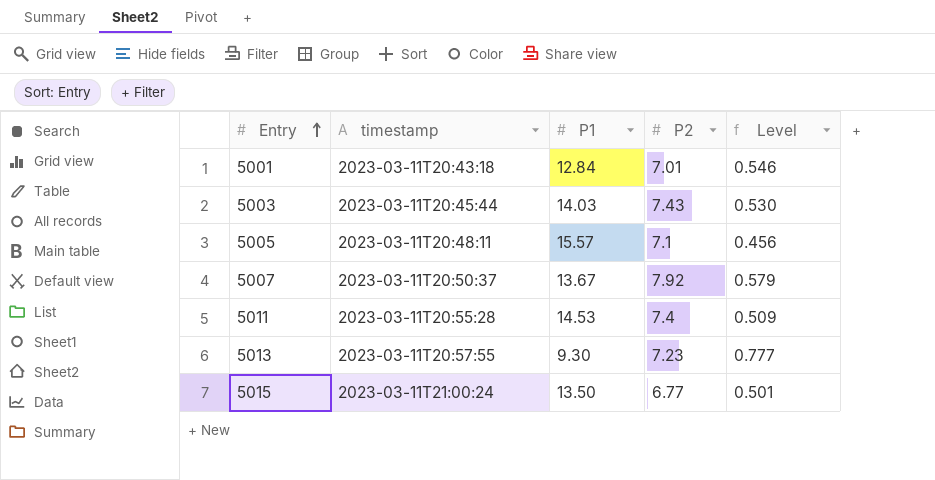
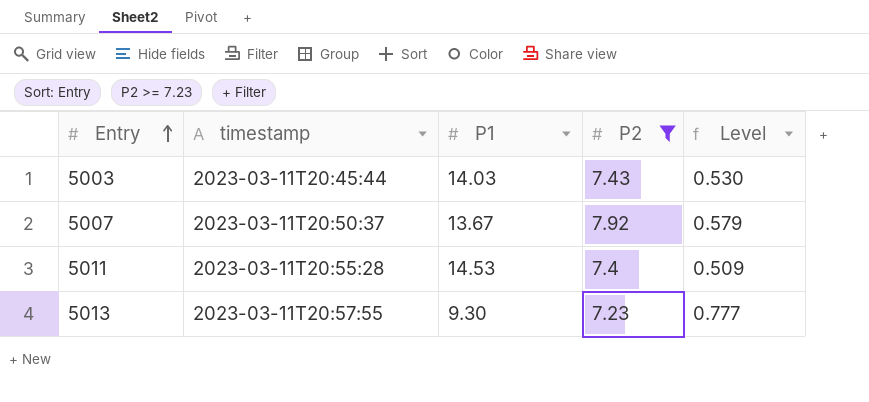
filter: none -> P2 >= 7.23

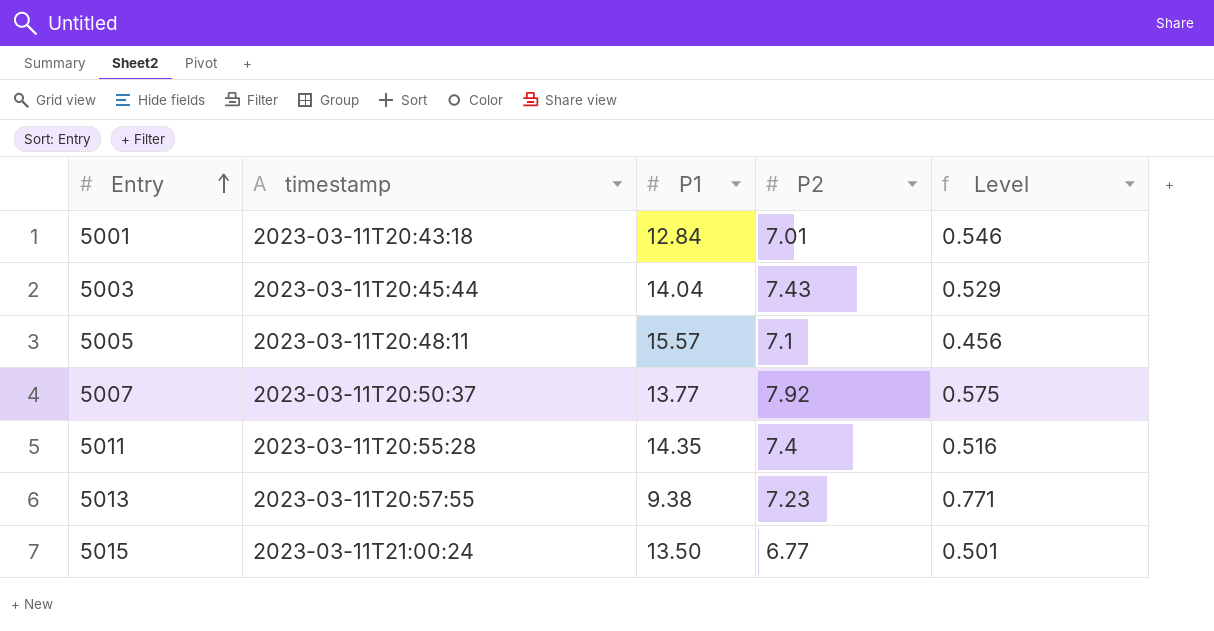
filter: P2 >= 7.23 -> none
5003 | P1: 14.03 -> 14.04
5003 | Level: 0.530 -> 0.529
5007 | P1: 13.67 -> 13.77
5007 | Level: 0.579 -> 0.575
5011 | P1: 14.53 -> 14.35
5011 | Level: 0.509 -> 0.516
5013 | P1: 9.30 -> 9.38
5013 | Level: 0.777 -> 0.771

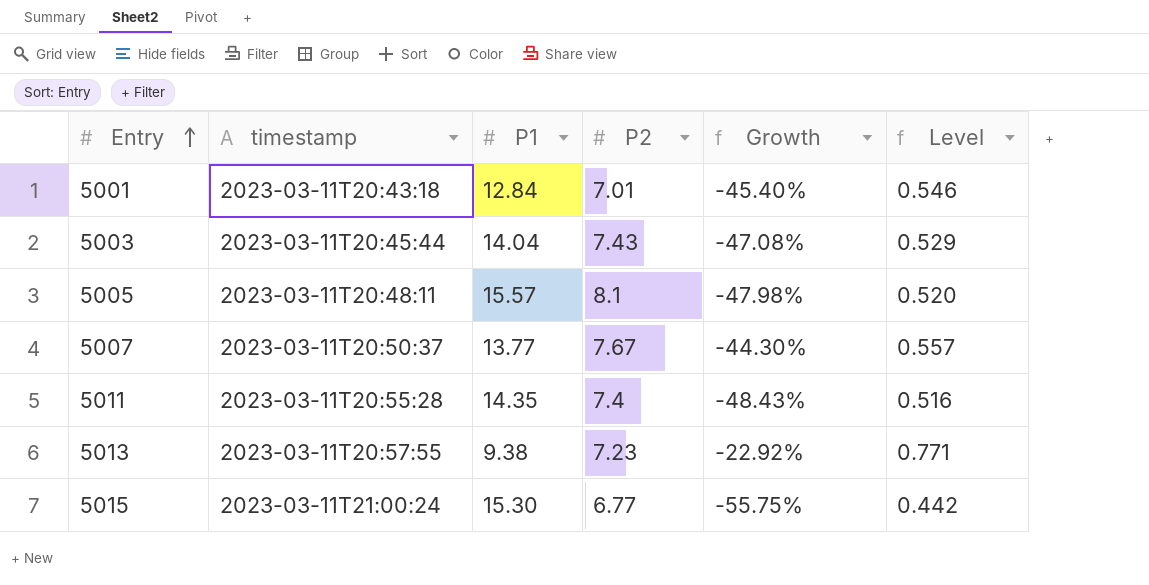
column Growth | formula: none -> ([P2] - [P1]) / [P1]
5005 | P2: 7.1 -> 8.1
5005 | Level: 0.456 -> 0.520
5007 | P2: 7.92 -> 7.67
5007 | Level: 0.575 -> 0.557
5015 | P1: 13.50 -> 15.30
5015 | Level: 0.501 -> 0.442

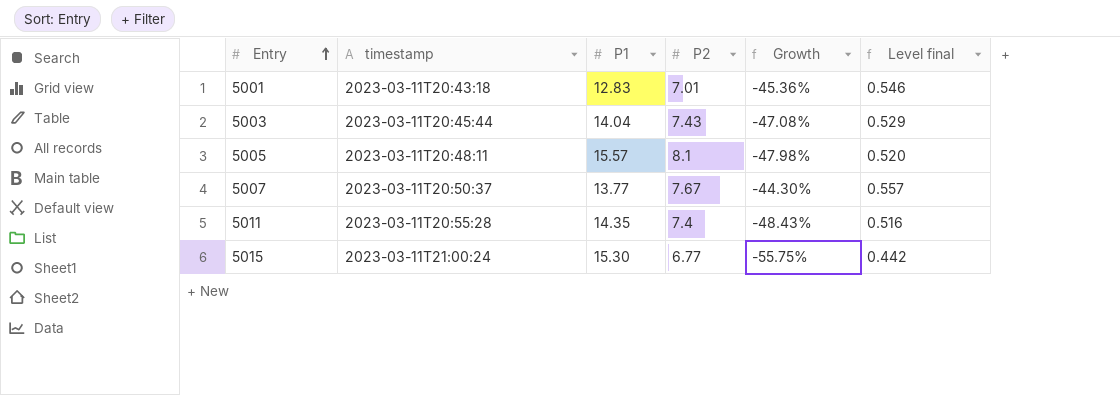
column name: Level -> Level final
row 5013: 2023-03-11T20:57:55 | 9.38 | 7.23 | -22.92% | 0.771 -> none
5001 | P1: 12.84 -> 12.83
5001 | Growth: -45.40% -> -45.36%

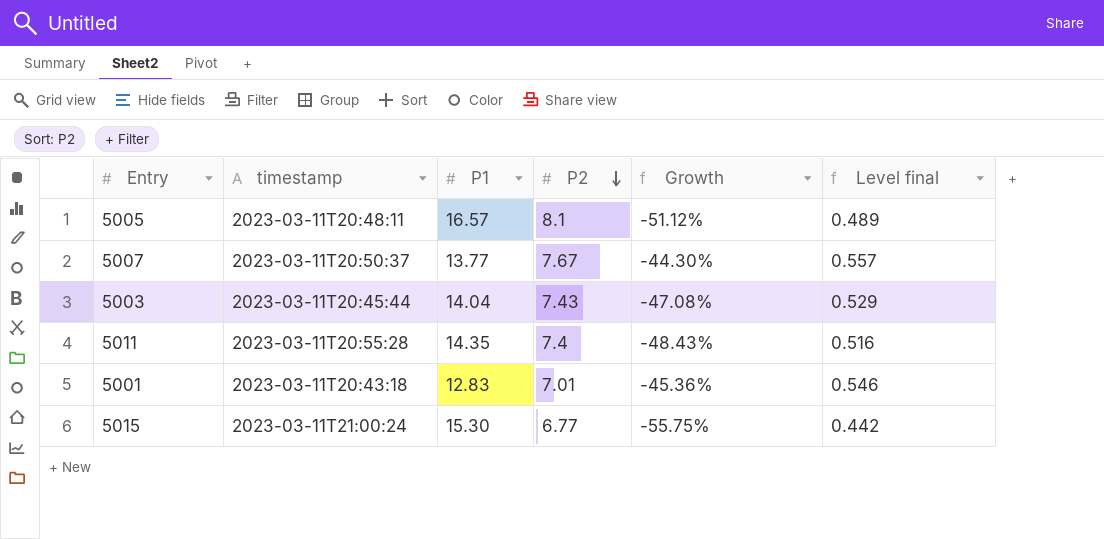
row order: Entry ascending -> P2 descending
5005 | P1: 15.57 -> 16.57
5005 | Growth: -47.98% -> -51.12%
5005 | Level final: 0.520 -> 0.489

